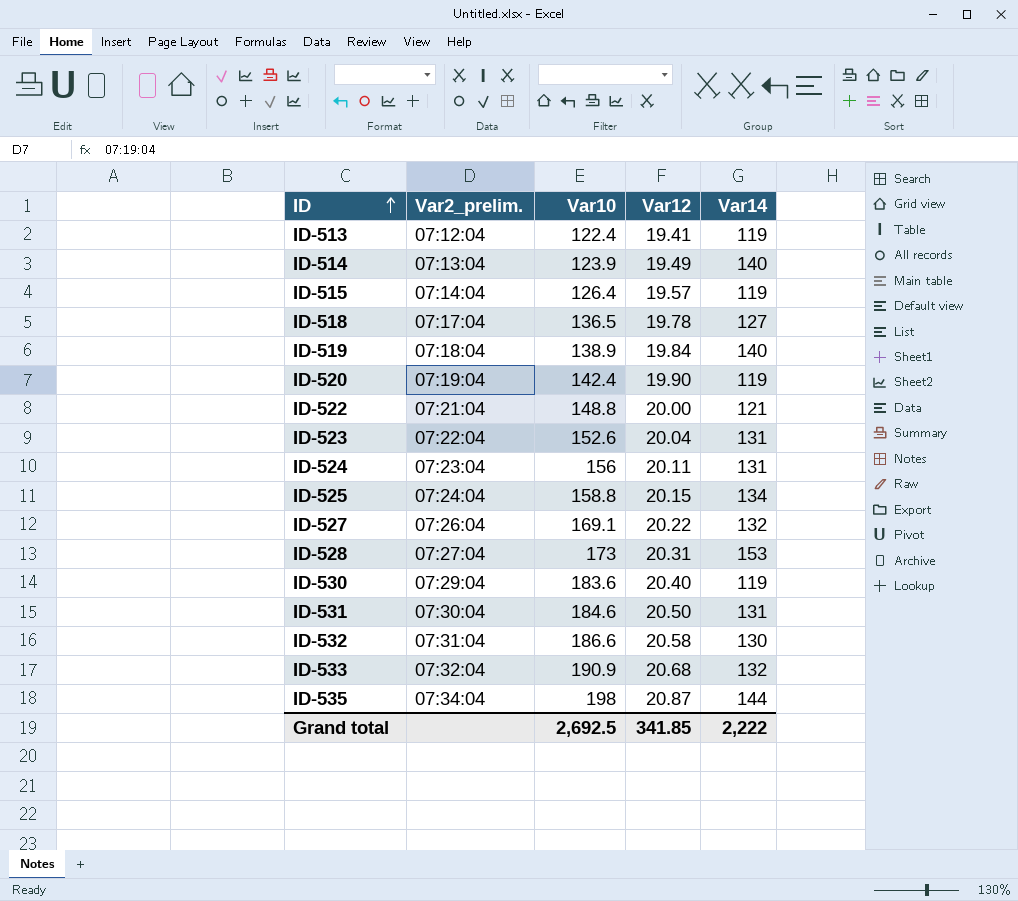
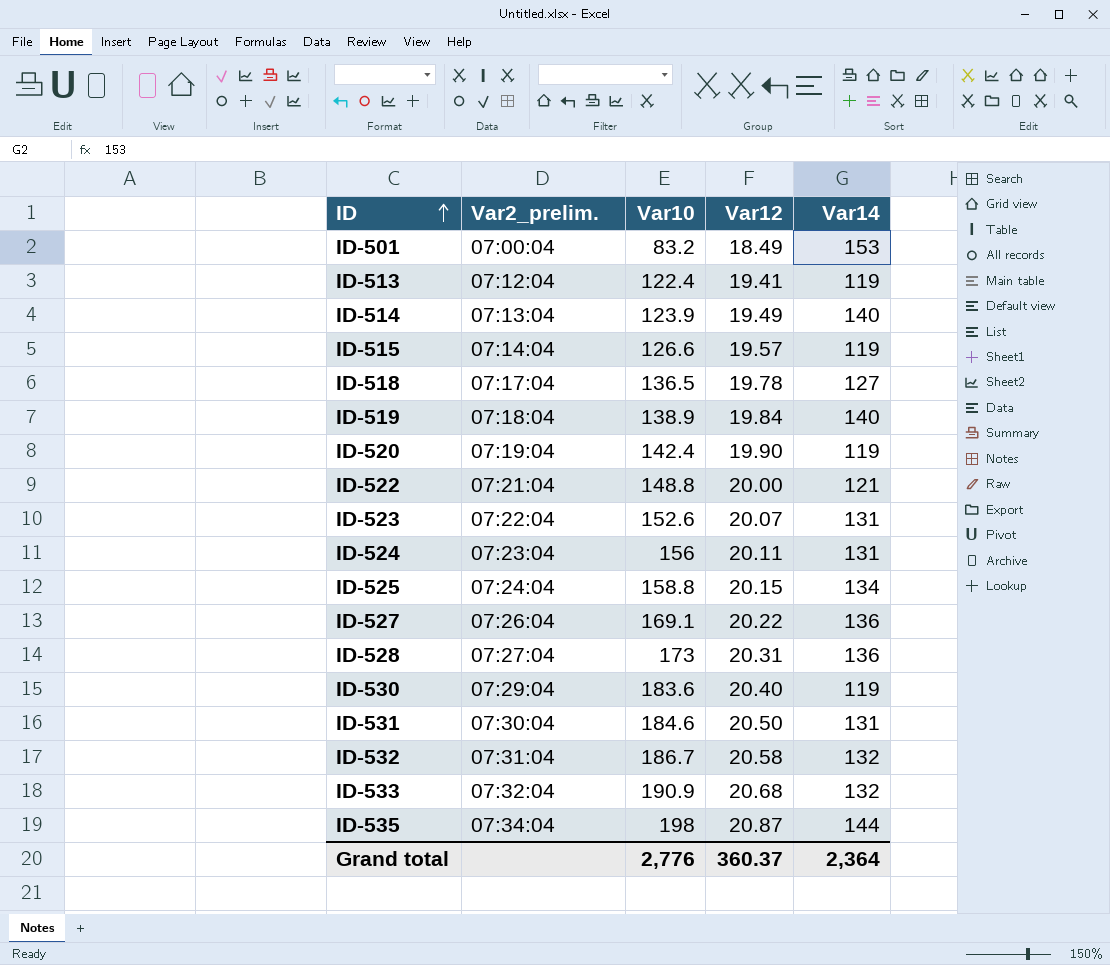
row ID-501: none -> 07:00:04 | 83.2 | 18.49 | 153
ID-515 | Var10: 126.4 -> 126.6
ID-523 | Var12: 20.04 -> 20.07
ID-527 | Var14: 132 -> 136
ID-528 | Var14: 153 -> 136
ID-532 | Var10: 186.6 -> 186.7
ID-532 | Var14: 130 -> 132
Grand total | Var10: 2,692.5 -> 2,776
Grand total | Var12: 341.85 -> 360.37
Grand total | Var14: 2,222 -> 2,364

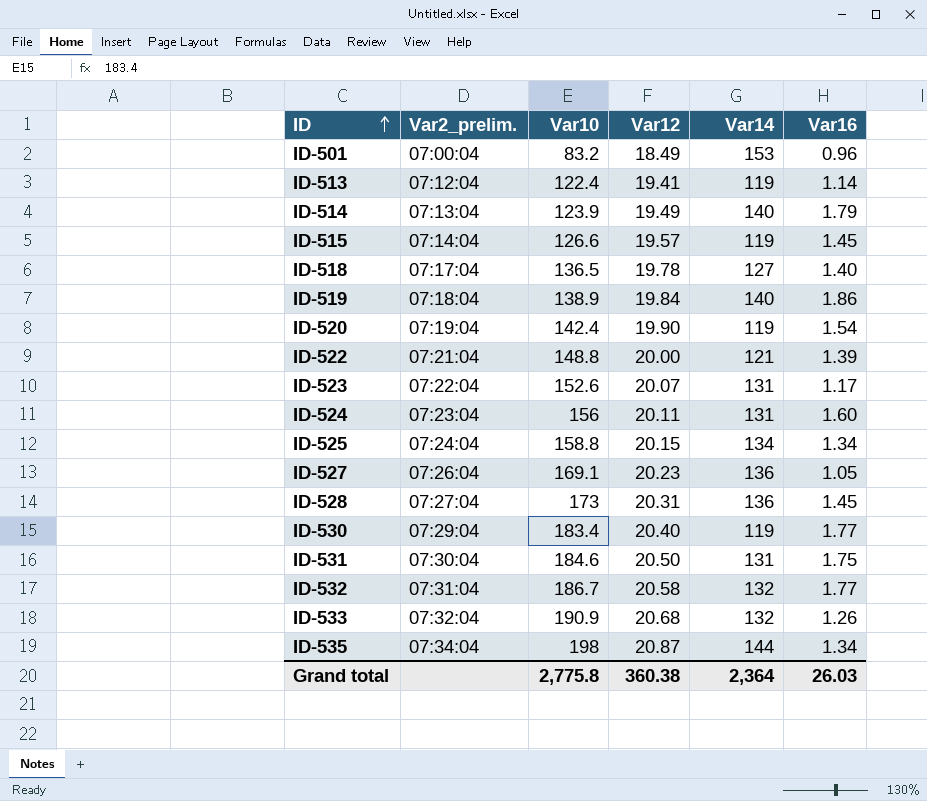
column Var16 | position: none -> 6
ID-527 | Var12: 20.22 -> 20.23
ID-530 | Var10: 183.6 -> 183.4
Grand total | Var10: 2,776 -> 2,775.8
Grand total | Var12: 360.37 -> 360.38

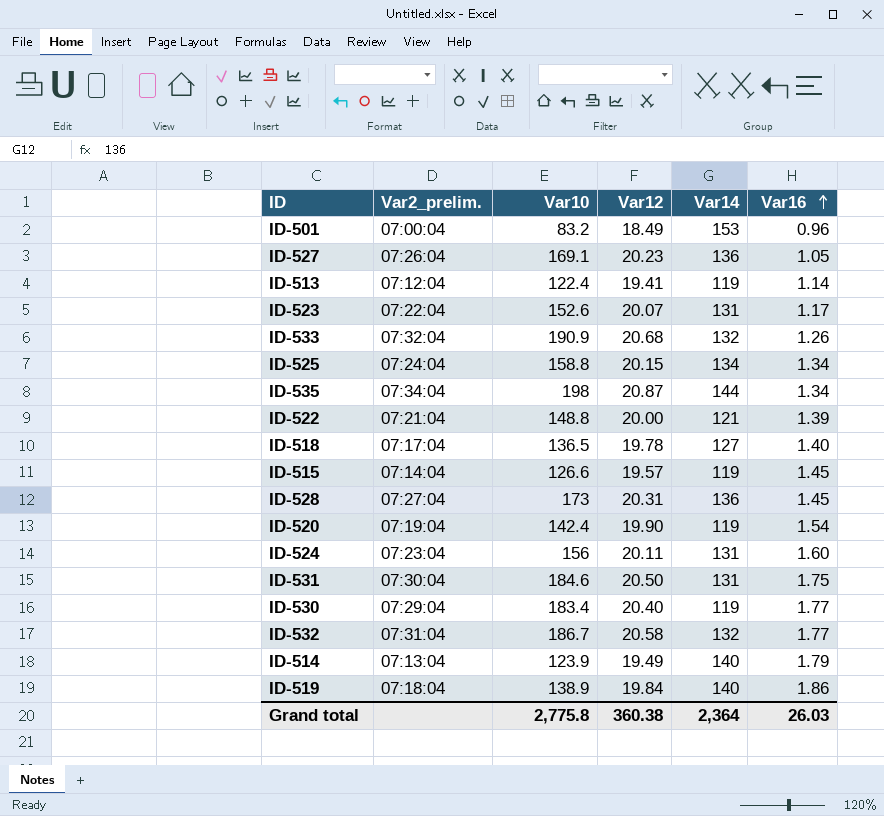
row order: ID ascending -> Var16 ascending

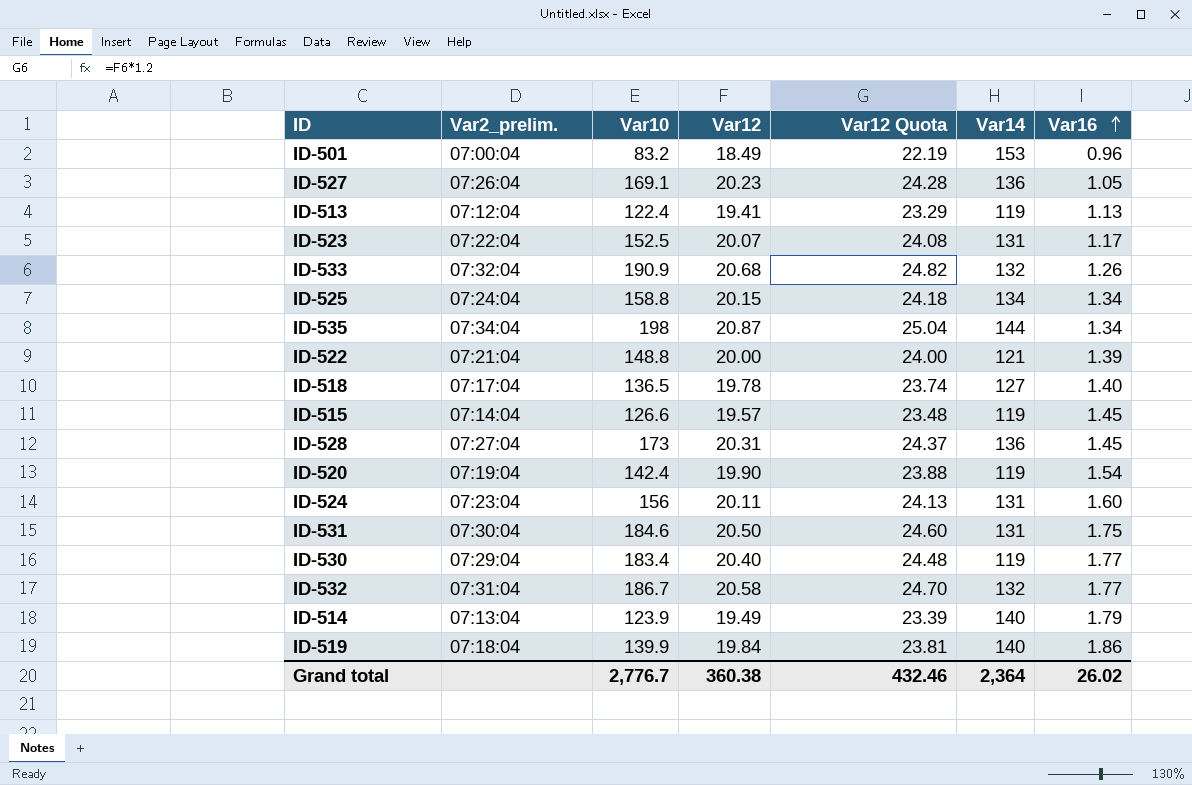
column Var12 Quota | formula: none -> [Var12] * 1.2
ID-513 | Var16: 1.14 -> 1.13
ID-523 | Var10: 152.6 -> 152.5
ID-519 | Var10: 138.9 -> 139.9
Grand total | Var10: 2,775.8 -> 2,776.7
Grand total | Var16: 26.03 -> 26.02

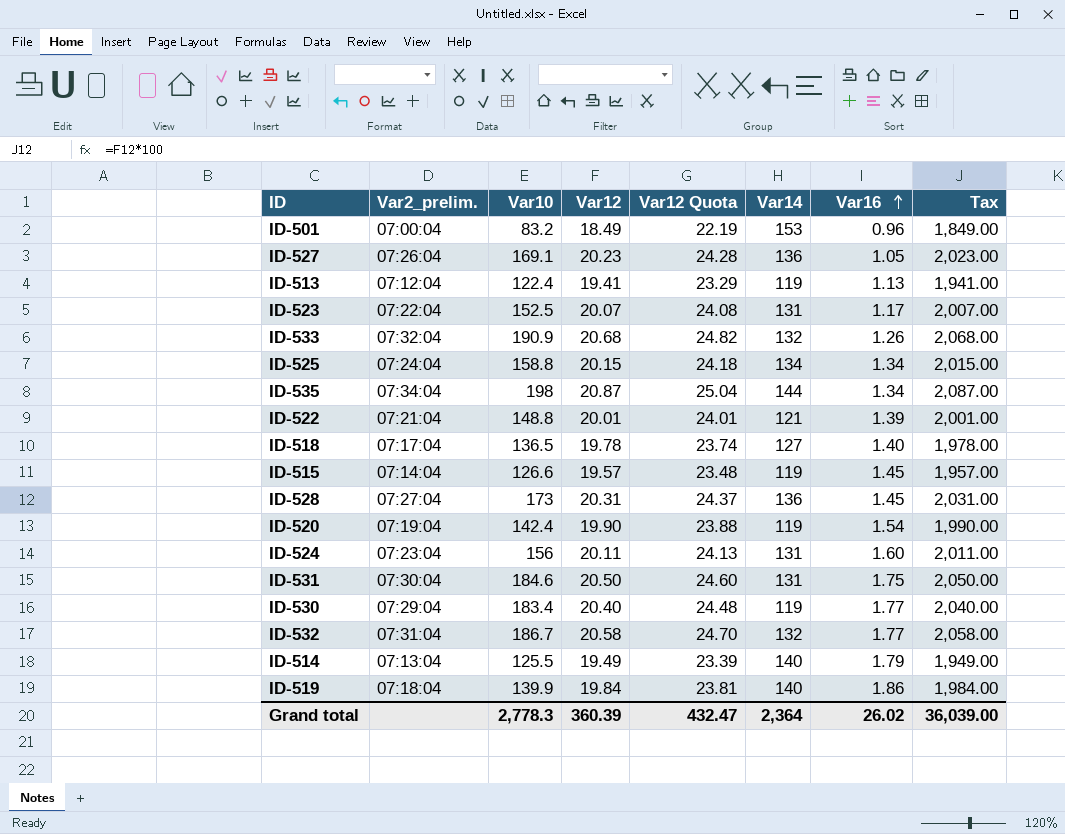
column Tax | formula: none -> [Var12] * 100
ID-522 | Var12: 20.00 -> 20.01
ID-522 | Var12 Quota: 24.00 -> 24.01
ID-514 | Var10: 123.9 -> 125.5
Grand total | Var10: 2,776.7 -> 2,778.3
Grand total | Var12: 360.38 -> 360.39
Grand total | Var12 Quota: 432.46 -> 432.47

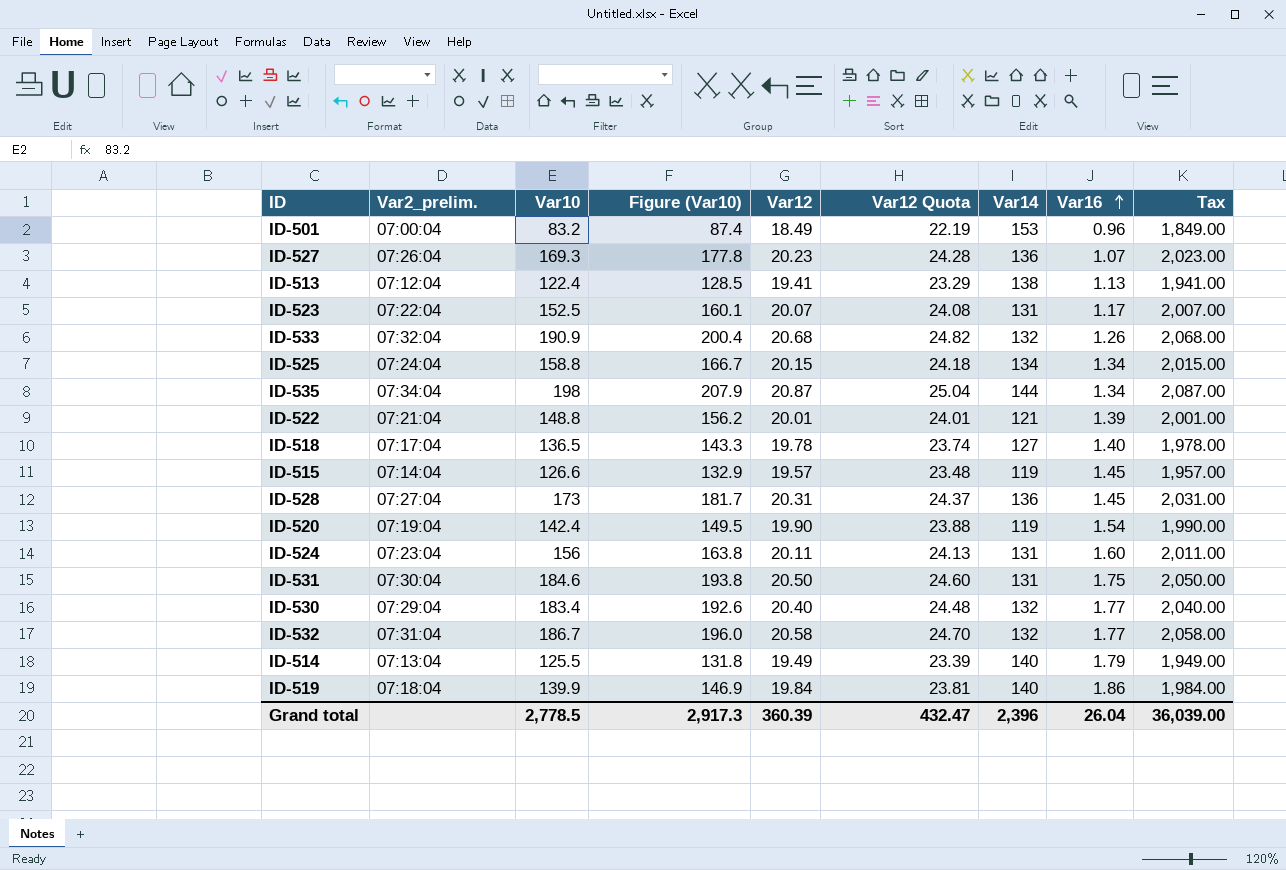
column Figure (Var10) | formula: none -> [Var10] * 1.05
ID-527 | Var10: 169.1 -> 169.3
ID-527 | Var16: 1.05 -> 1.07
ID-513 | Var14: 119 -> 138
ID-530 | Var14: 119 -> 132
Grand total | Var10: 2,778.3 -> 2,778.5
Grand total | Var14: 2,364 -> 2,396
Grand total | Var16: 26.02 -> 26.04

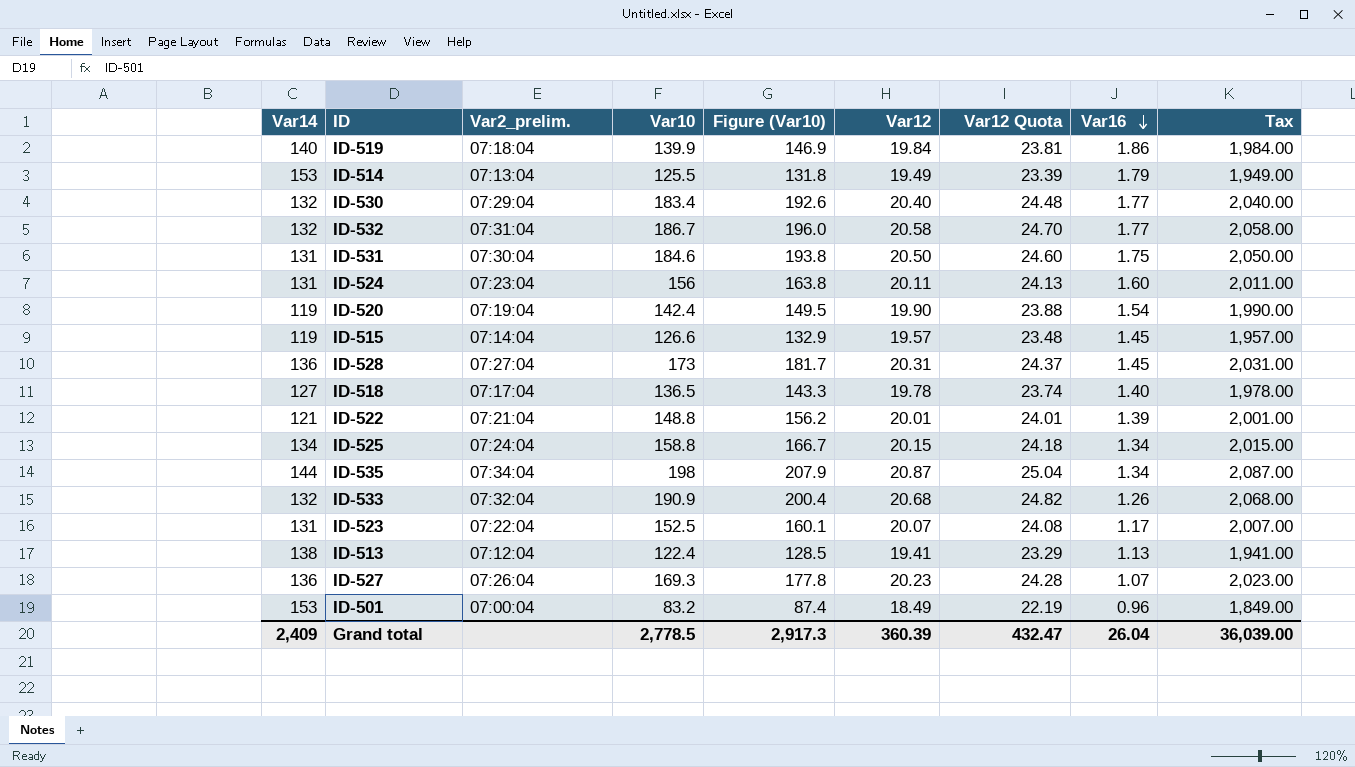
row order: Var16 ascending -> Var16 descending
column Var14 | position: 7 -> 1
ID-514 | Var14: 140 -> 153
Grand total | Var14: 2,396 -> 2,409

